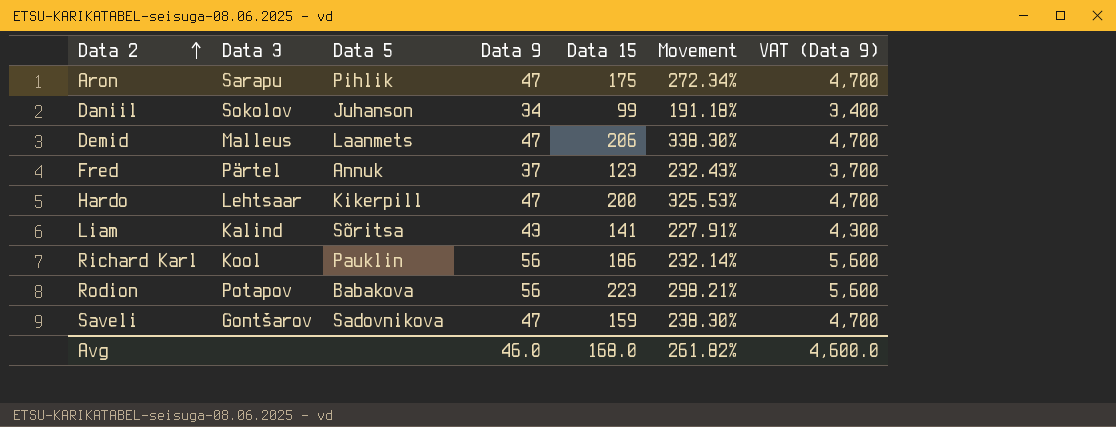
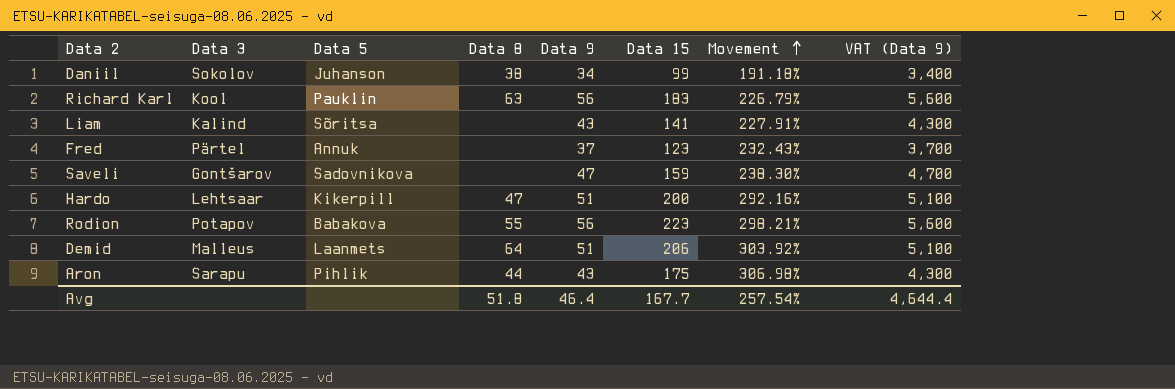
row order: Data 2 ascending -> Movement ascending
column Data 8 | position: none -> 4
Richard Karl | Data 15: 186 -> 183
Richard Karl | Movement: 232.14% -> 226.79%
Hardo | Data 9: 47 -> 51
Hardo | Movement: 325.53% -> 292.16%
Hardo | VAT (Data 9): 4,700 -> 5,100
Demid | Data 9: 47 -> 51
Demid | Movement: 338.30% -> 303.92%
Demid | VAT (Data 9): 4,700 -> 5,100
Aron | Data 9: 47 -> 43
Aron | Movement: 272.34% -> 306.98%
Aron | VAT (Data 9): 4,700 -> 4,300
Avg | Data 9: 46.0 -> 46.4
Avg | Data 15: 168.0 -> 167.7
Avg | Movement: 261.82% -> 257.54%
Avg | VAT (Data 9): 4,600.0 -> 4,644.4

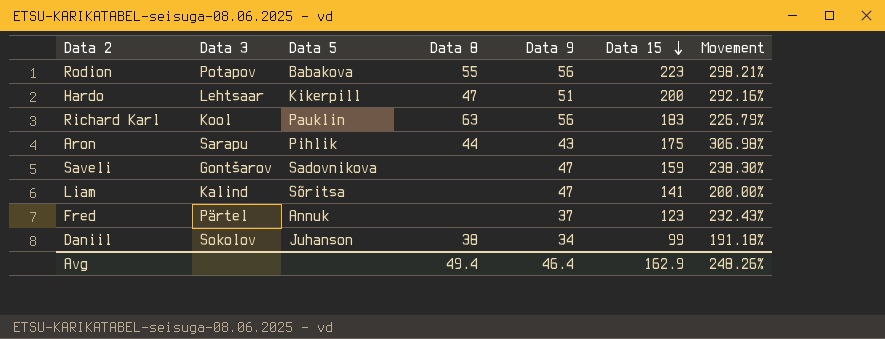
row order: Movement ascending -> Data 15 descending
column VAT (Data 9) | formula: [Data 9] * 100 -> none
row Demid: Malleus | Laanmets | 64 | 51 | 206 | 303.92% | 5,100 -> none
Liam | Data 9: 43 -> 47
Liam | Movement: 227.91% -> 200.00%
Avg | Data 8: 51.8 -> 49.4
Avg | Data 15: 167.7 -> 162.9
Avg | Movement: 257.54% -> 248.26%

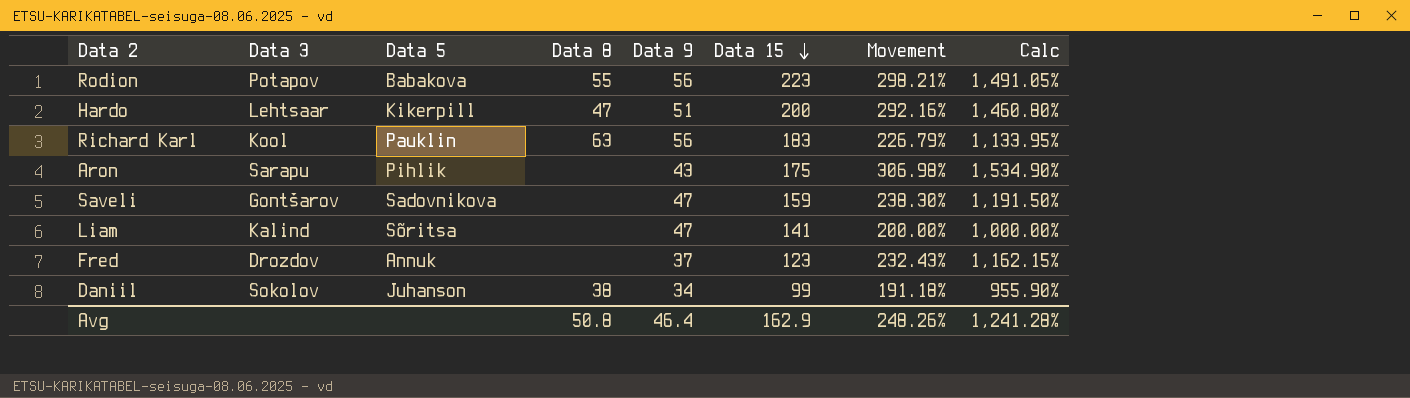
column Calc | formula: none -> [Movement] * 5
Aron | Data 8: 44 -> none
Fred | Data 3: Pärtel -> Drozdov
Avg | Data 8: 49.4 -> 50.8

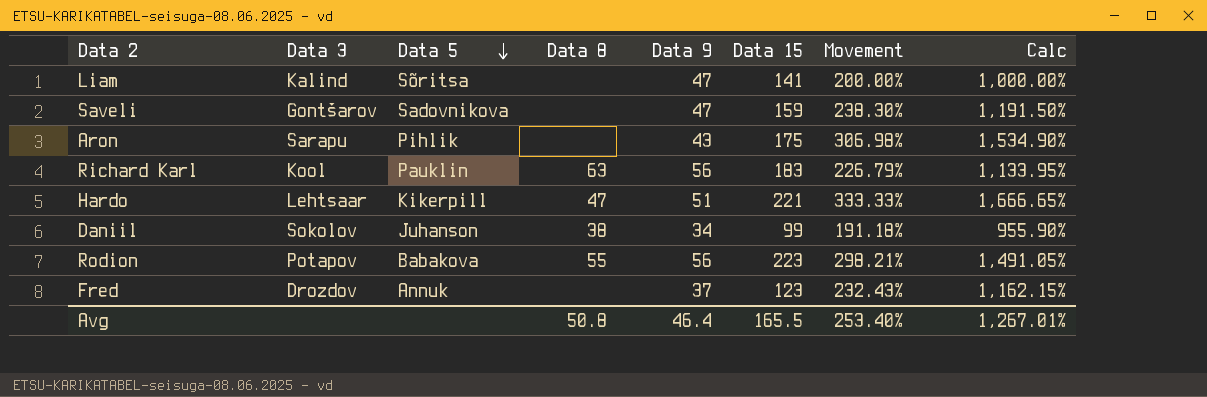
row order: Data 15 descending -> Data 5 descending
Hardo | Data 15: 200 -> 221
Hardo | Movement: 292.16% -> 333.33%
Hardo | Calc: 1,460.80% -> 1,666.65%
Avg | Data 15: 162.9 -> 165.5
Avg | Movement: 248.26% -> 253.40%
Avg | Calc: 1,241.28% -> 1,267.01%

